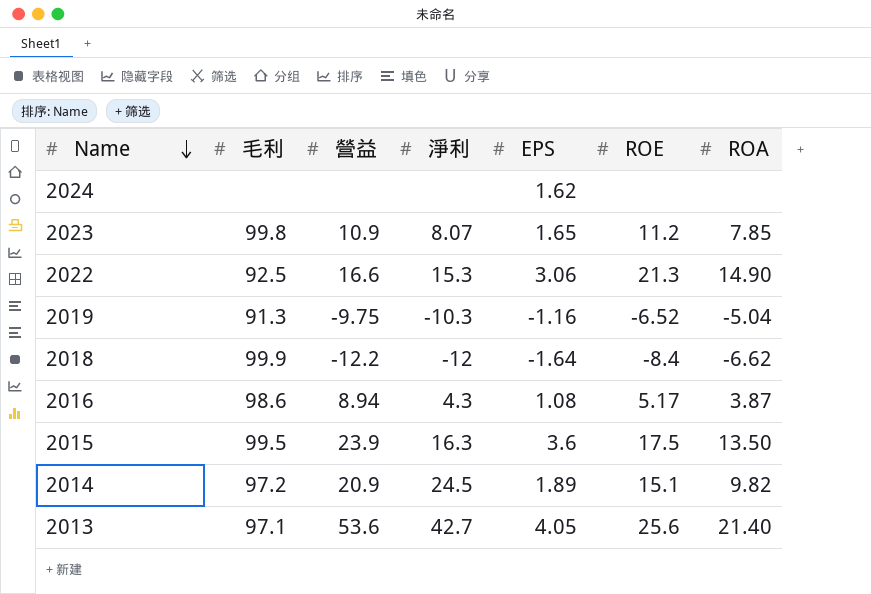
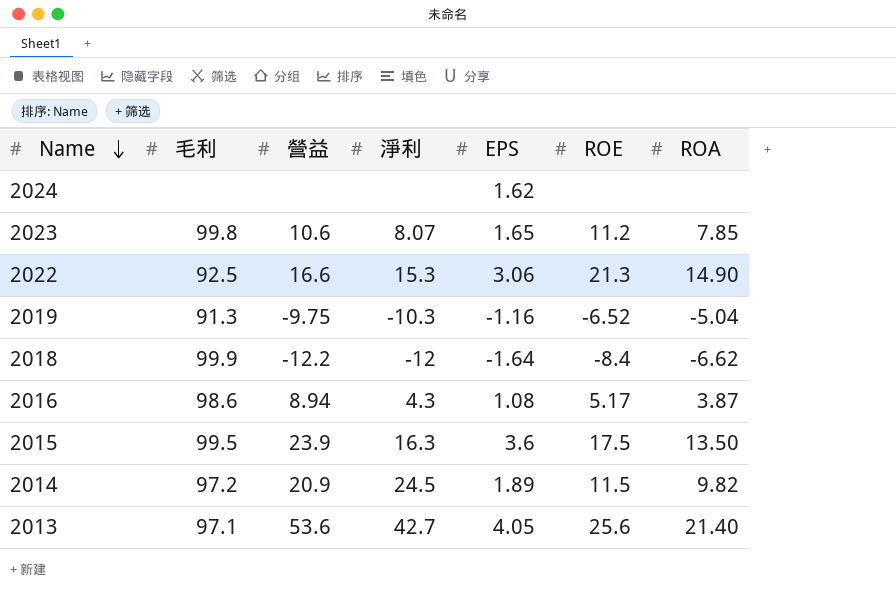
2023 | 營益: 10.9 -> 10.6
2014 | ROE: 15.1 -> 11.5

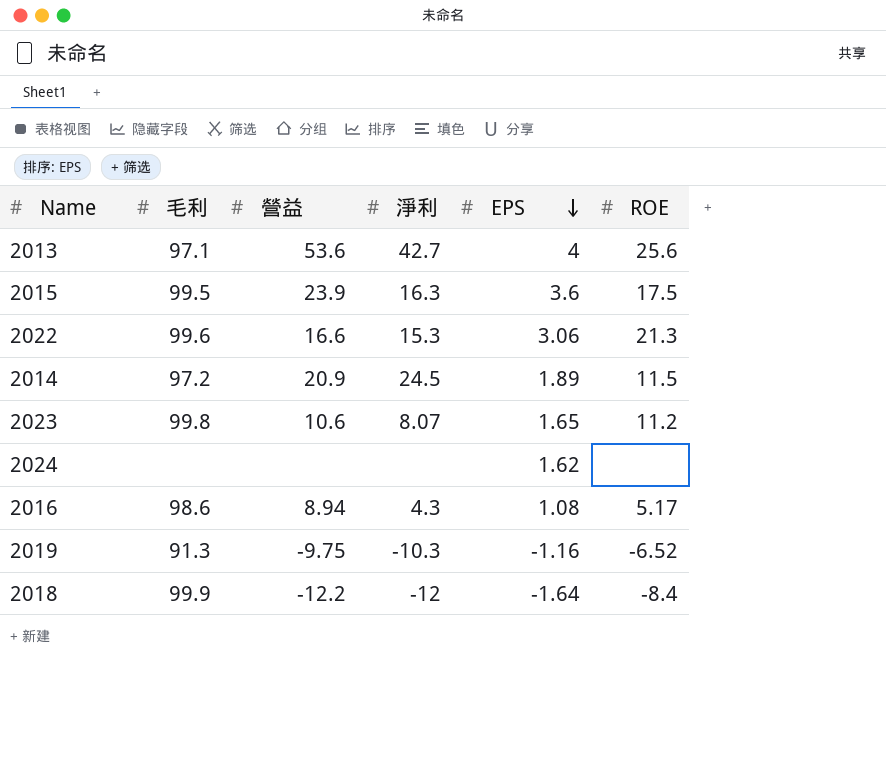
row order: Name descending -> EPS descending
column ROA | position: 7 -> none
2013 | EPS: 4.05 -> 4
2022 | 毛利: 92.5 -> 99.6

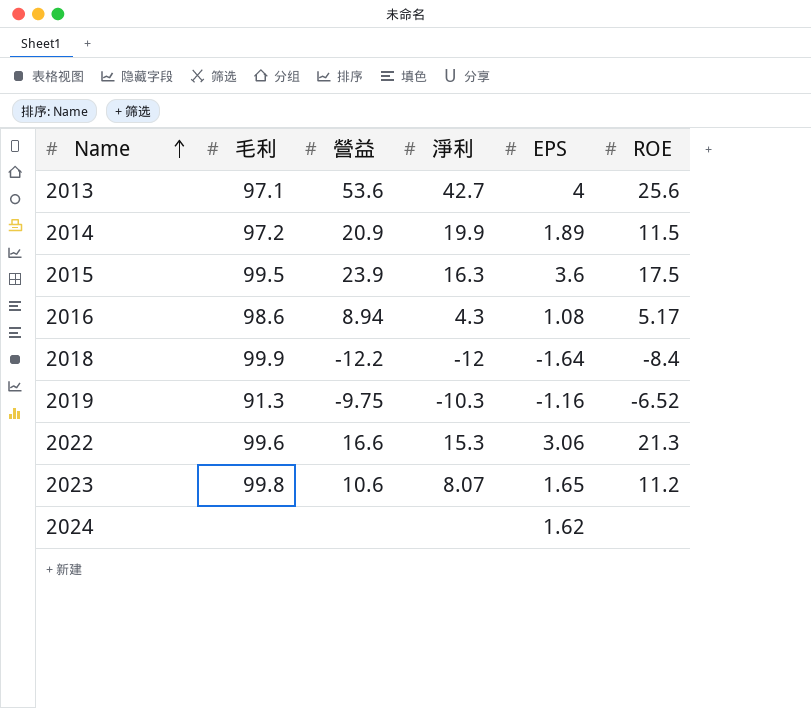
row order: EPS descending -> Name ascending
2014 | 淨利: 24.5 -> 19.9

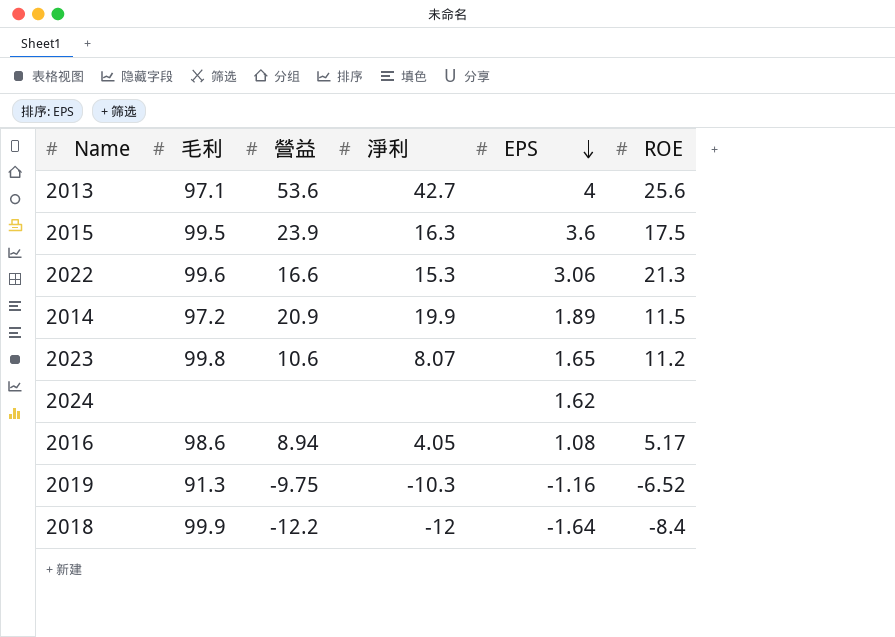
row order: Name ascending -> EPS descending
2016 | 淨利: 4.3 -> 4.05

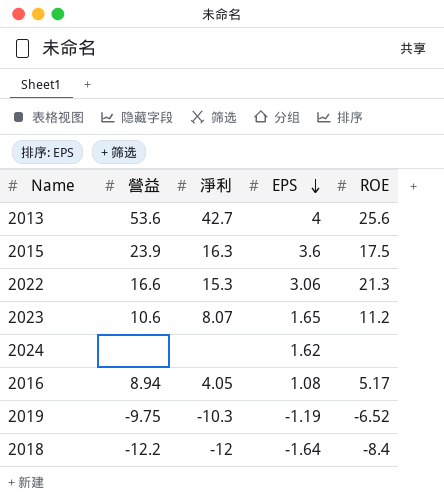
column 毛利 | position: 2 -> none
row 2014: 97.2 | 20.9 | 19.9 | 1.89 | 11.5 -> none
2019 | EPS: -1.16 -> -1.19

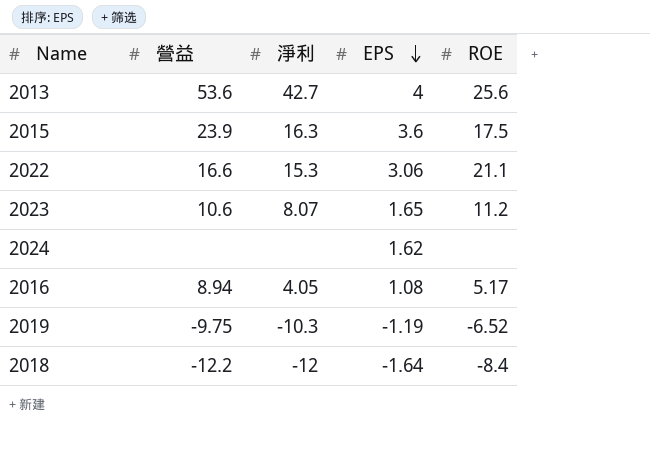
2022 | ROE: 21.3 -> 21.1

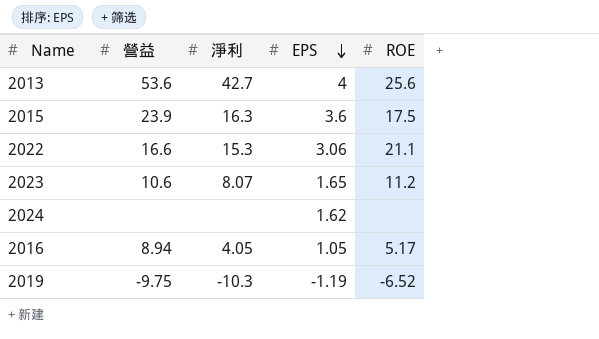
row 2018: -12.2 | -12 | -1.64 | -8.4 -> none
2016 | EPS: 1.08 -> 1.05

